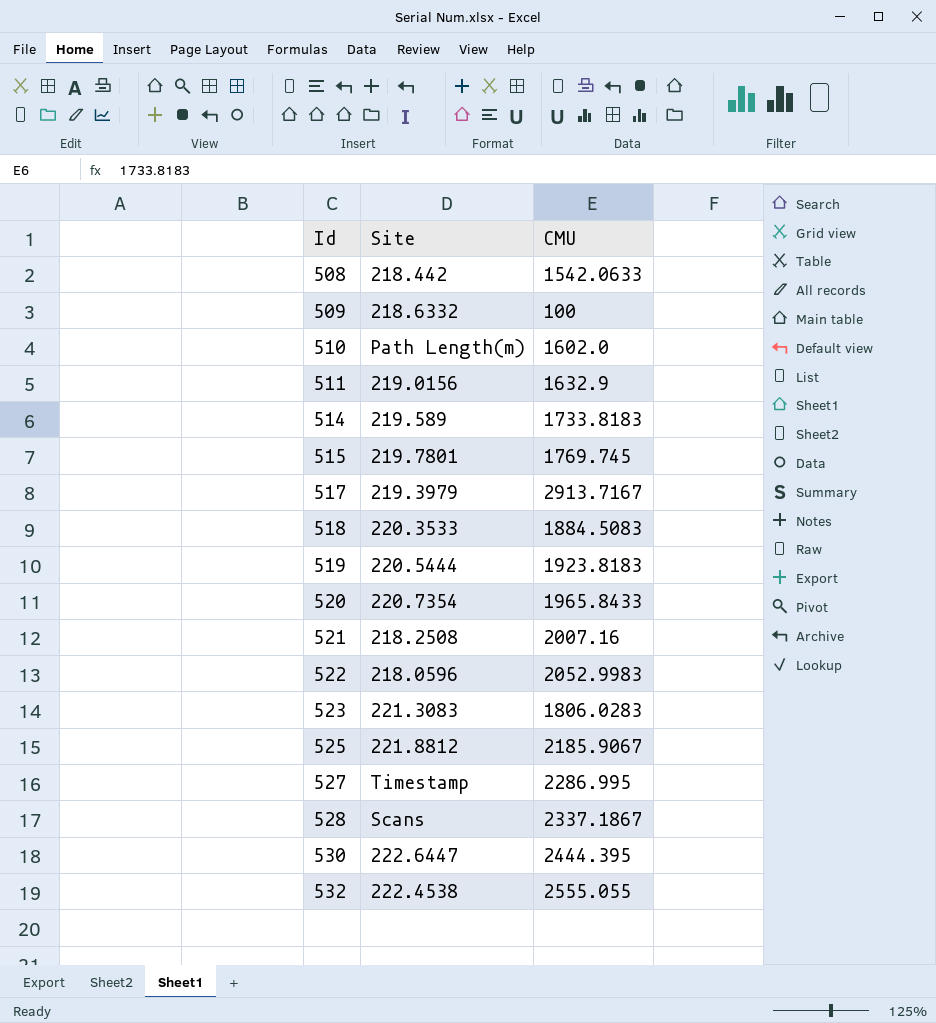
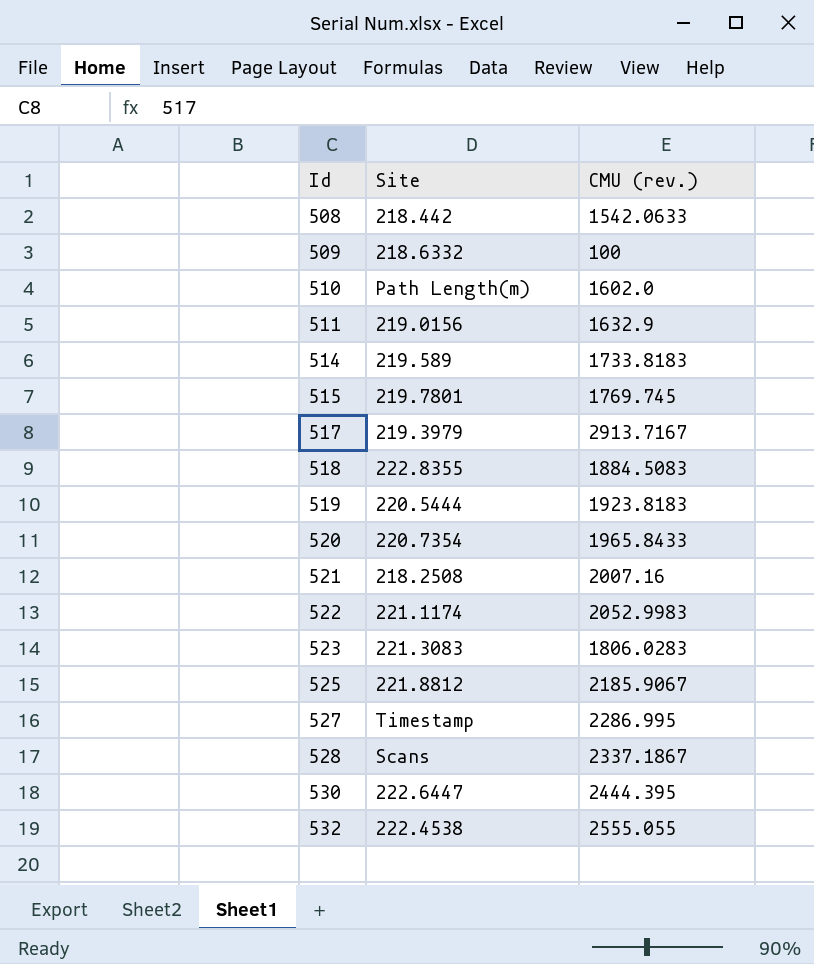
column name: CMU -> CMU (rev.)
518 | Site: 220.3533 -> 222.8355
522 | Site: 218.0596 -> 221.1174

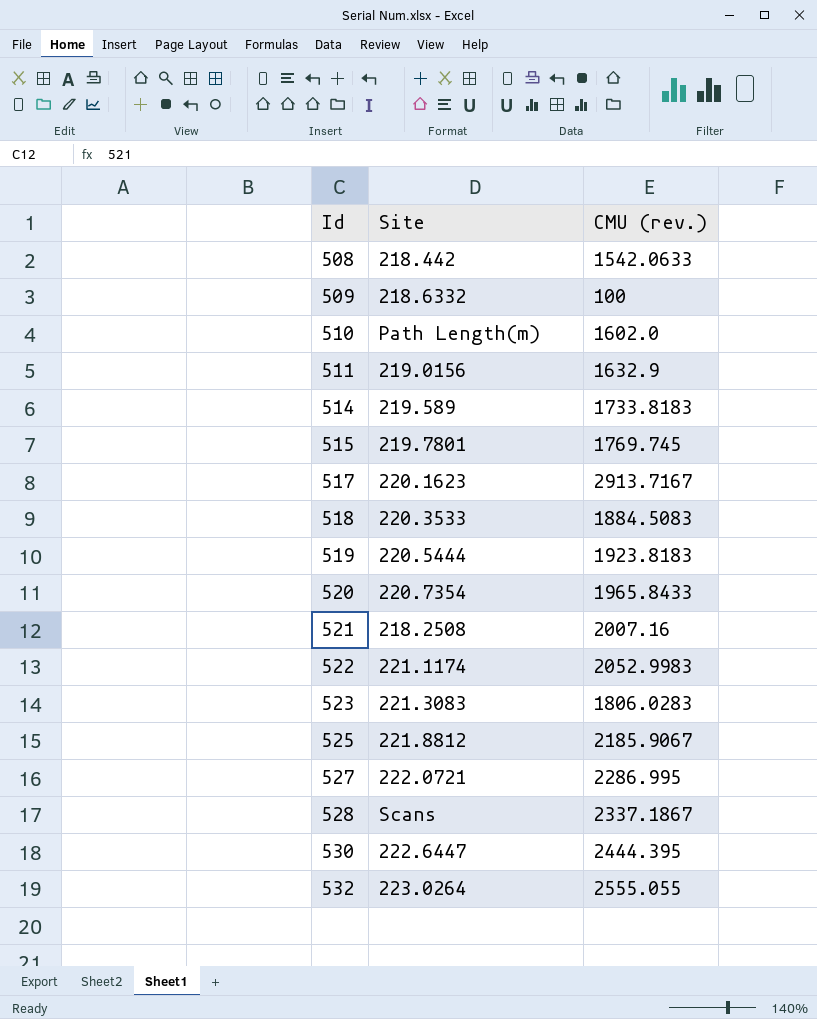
517 | Site: 219.3979 -> 220.1623
518 | Site: 222.8355 -> 220.3533
527 | Site: Timestamp -> 222.0721
532 | Site: 222.4538 -> 223.0264

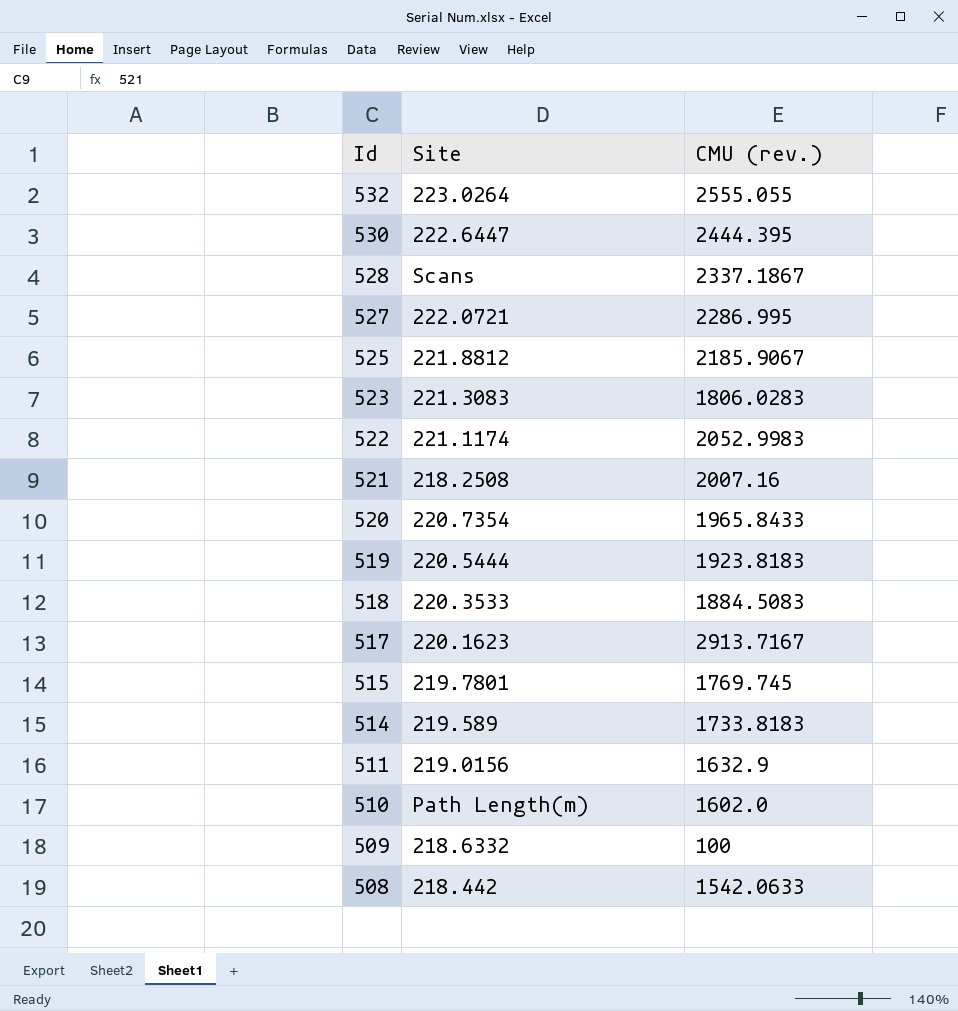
row order: Id ascending -> Id descending

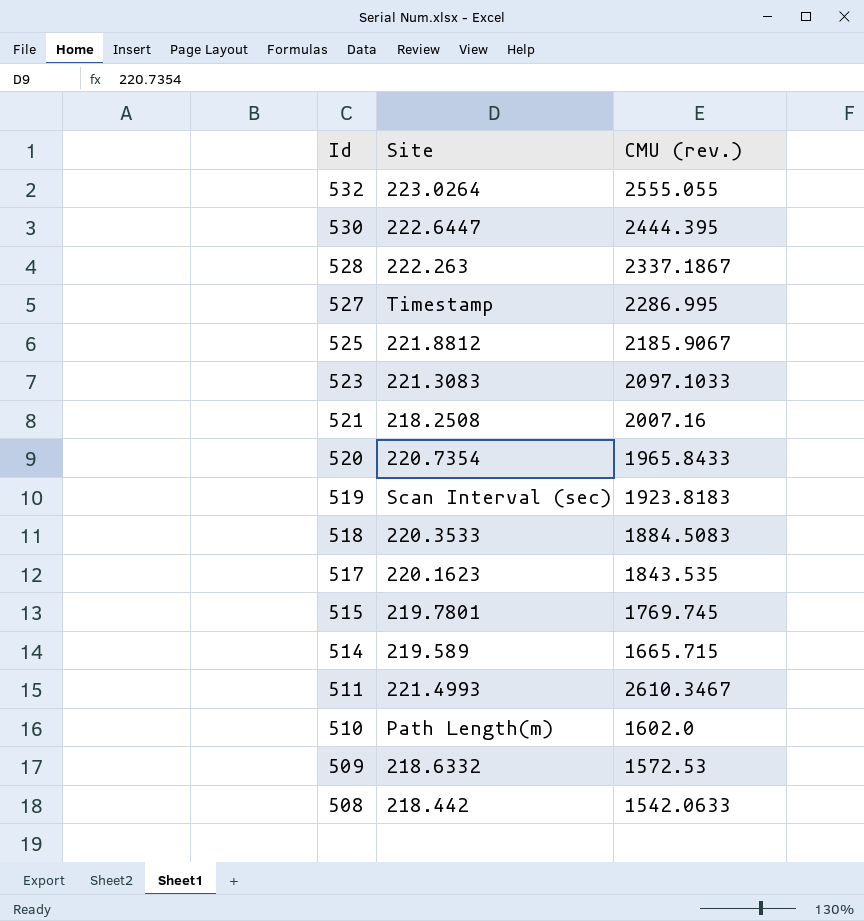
row 522: 221.1174 | 2052.9983 -> none
528 | Site: Scans -> 222.263
527 | Site: 222.0721 -> Timestamp
523 | CMU (rev.): 1806.0283 -> 2097.1033
519 | Site: 220.5444 -> Scan Interval (sec)
517 | CMU (rev.): 2913.7167 -> 1843.535
514 | CMU (rev.): 1733.8183 -> 1665.715
511 | Site: 219.0156 -> 221.4993
511 | CMU (rev.): 1632.9 -> 2610.3467
509 | CMU (rev.): 100 -> 1572.53

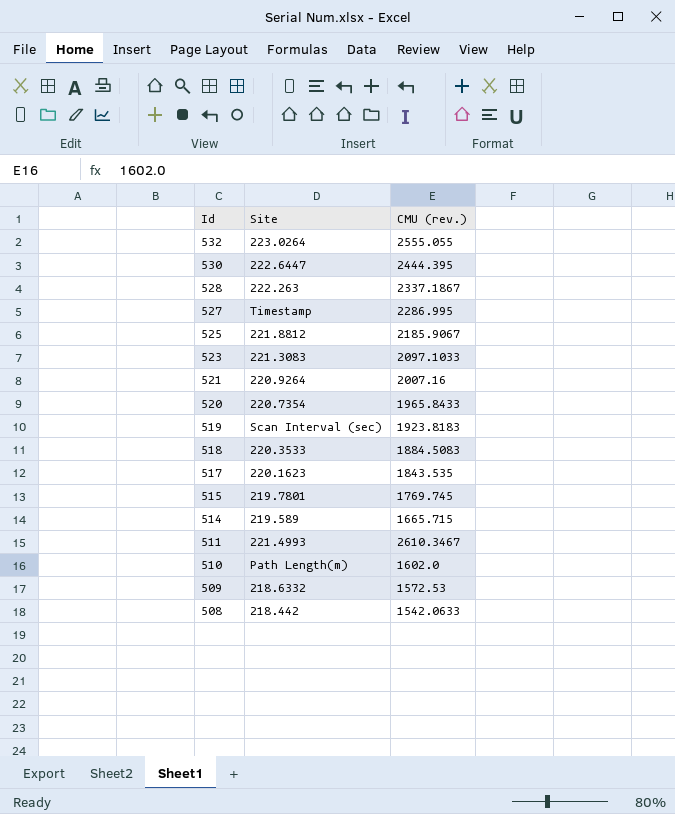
521 | Site: 218.2508 -> 220.9264

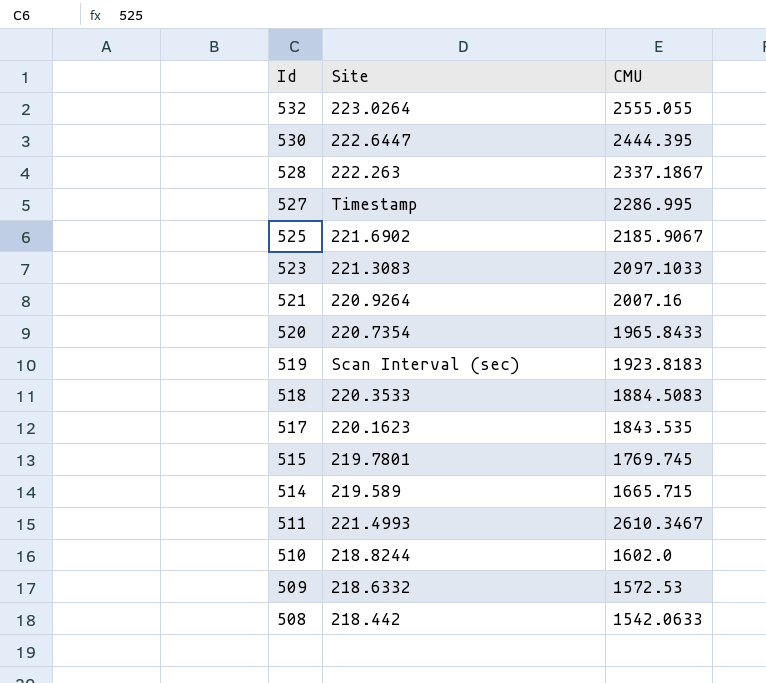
column name: CMU (rev.) -> CMU
525 | Site: 221.8812 -> 221.6902
510 | Site: Path Length(m) -> 218.8244

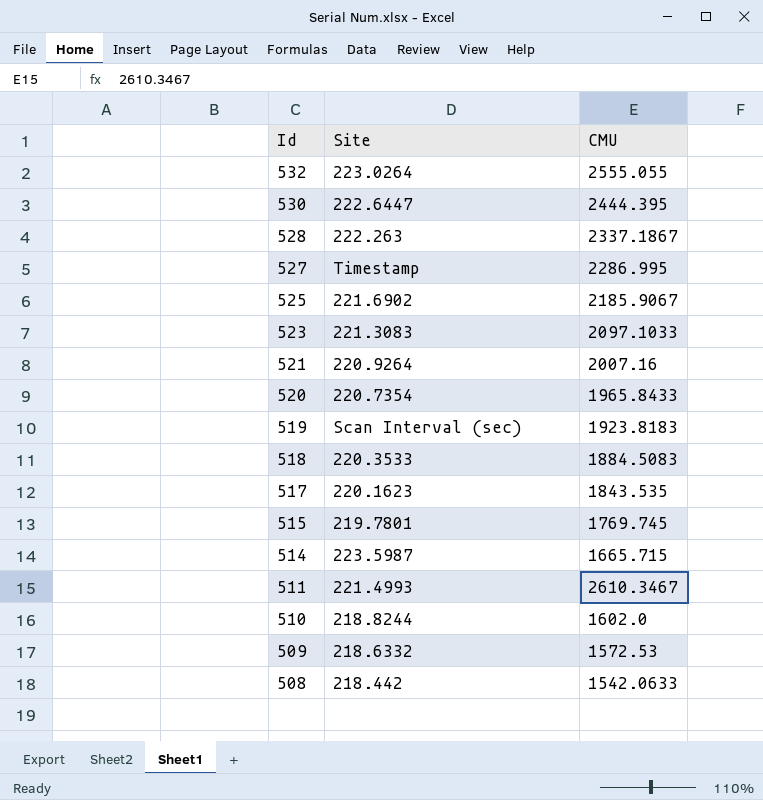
514 | Site: 219.589 -> 223.5987

